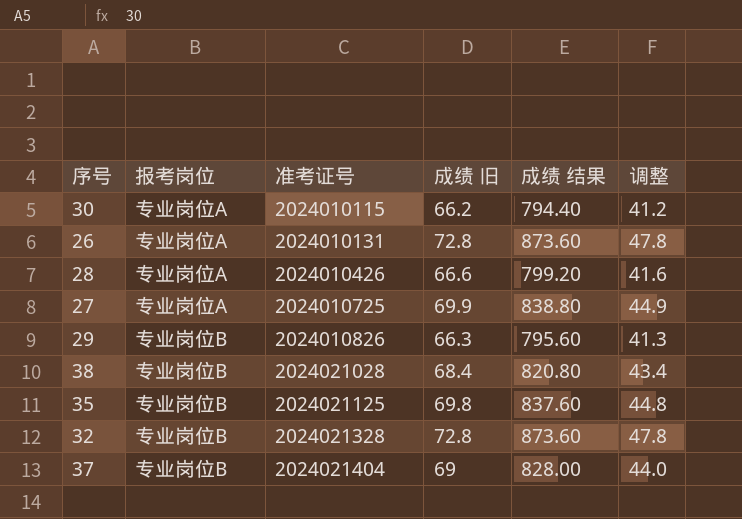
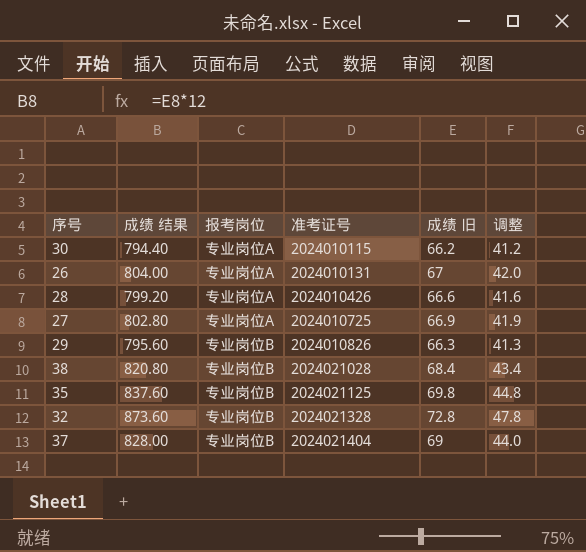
column 成绩 结果 | position: 5 -> 2
26 | 成绩 结果: 873.60 -> 804.00
26 | 成绩 旧: 72.8 -> 67
26 | 调整: 47.8 -> 42.0
27 | 成绩 结果: 838.80 -> 802.80
27 | 成绩 旧: 69.9 -> 66.9
27 | 调整: 44.9 -> 41.9

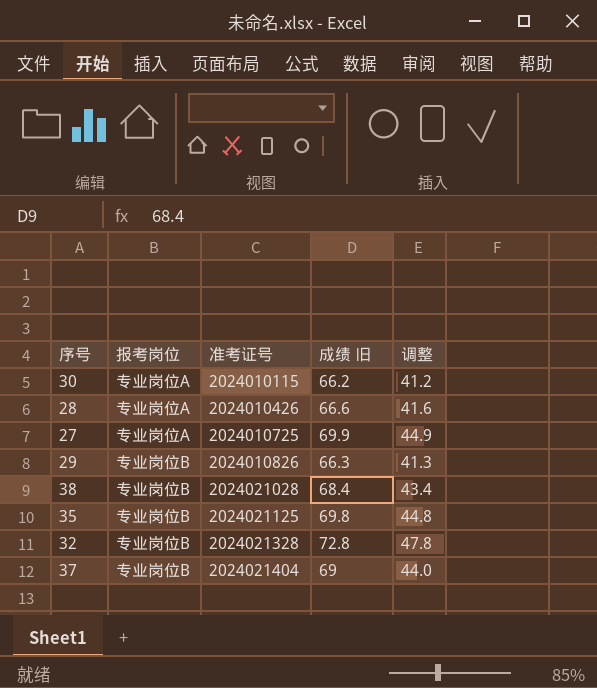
column 成绩 结果 | formula: [成绩 旧] * 12 -> none
row 26: 804.00 | 专业岗位A | 2024010131 | 67 | 42.0 -> none
27 | 成绩 旧: 66.9 -> 69.9
27 | 调整: 41.9 -> 44.9

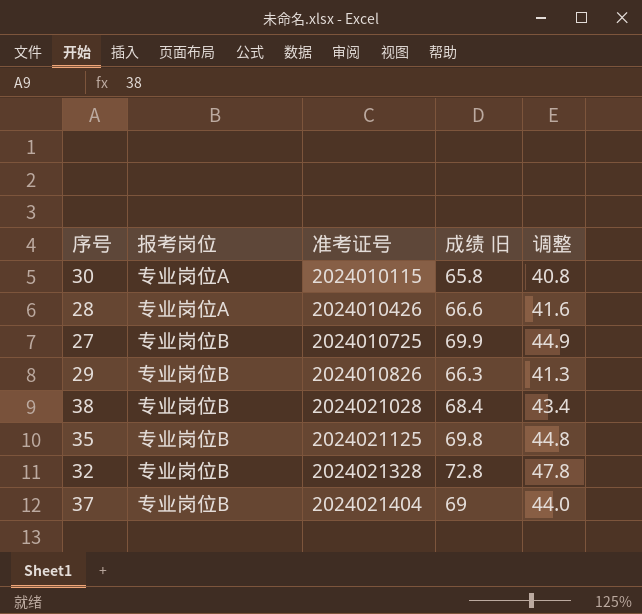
30 | 成绩 旧: 66.2 -> 65.8
30 | 调整: 41.2 -> 40.8
27 | 报考岗位: 专业岗位A -> 专业岗位B

